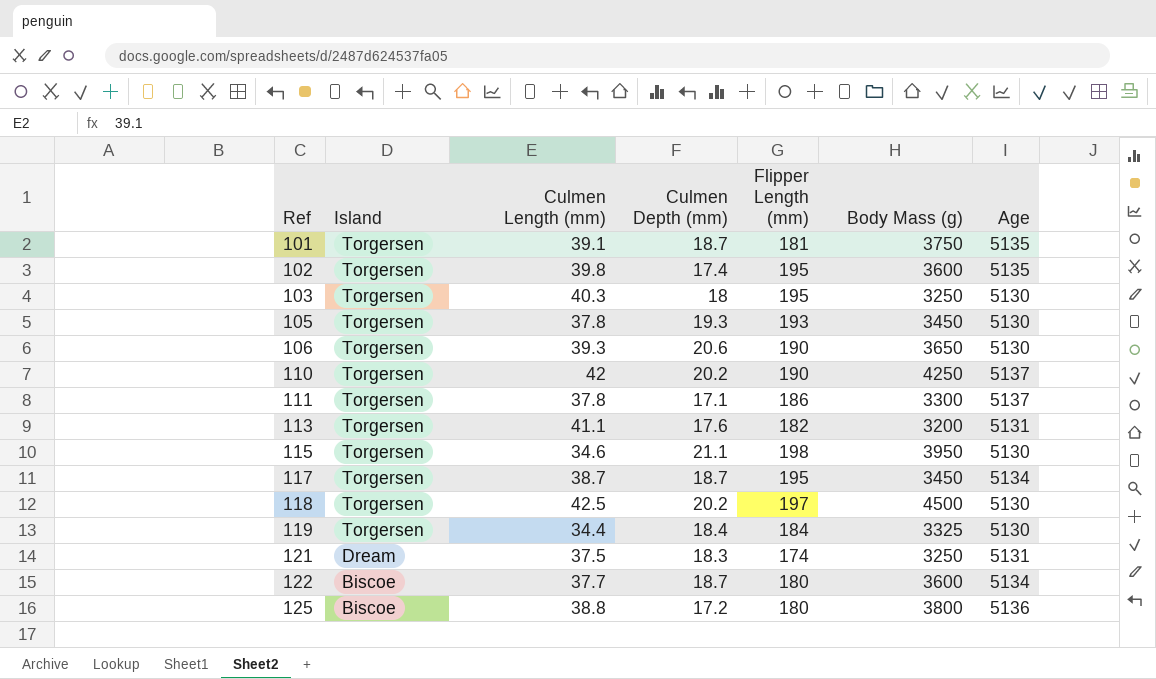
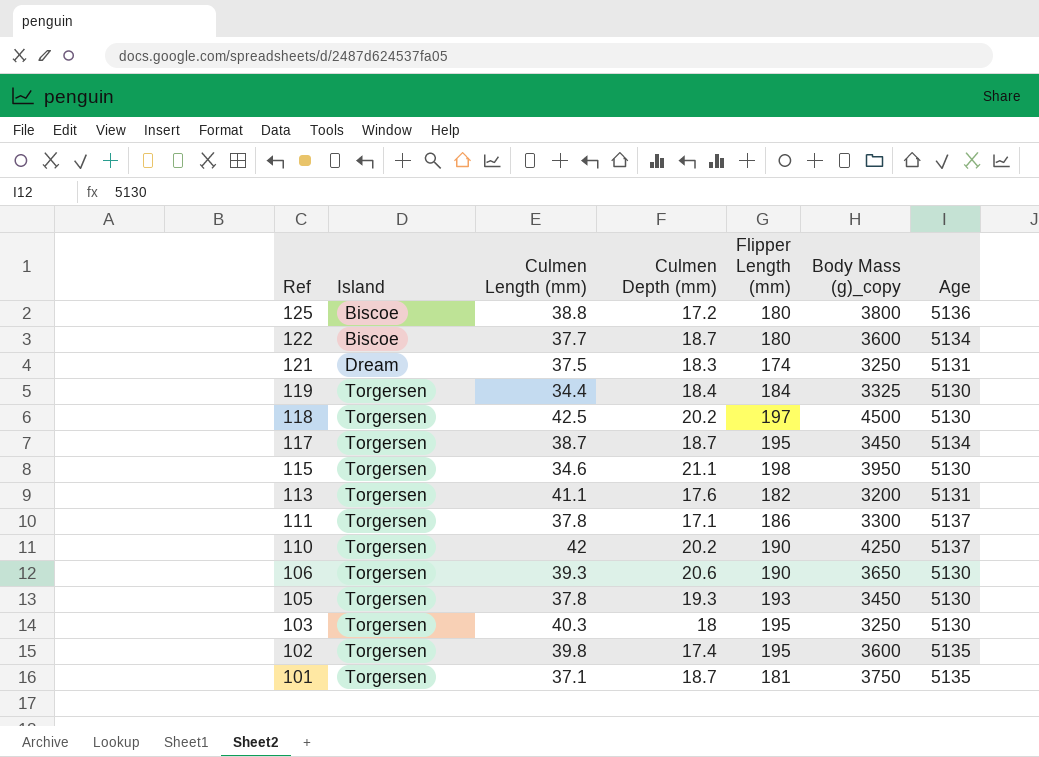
row order: Ref ascending -> Ref descending
column name: Body Mass (g) -> Body Mass (g)_copy
101 | Culmen Length (mm): 39.1 -> 37.1

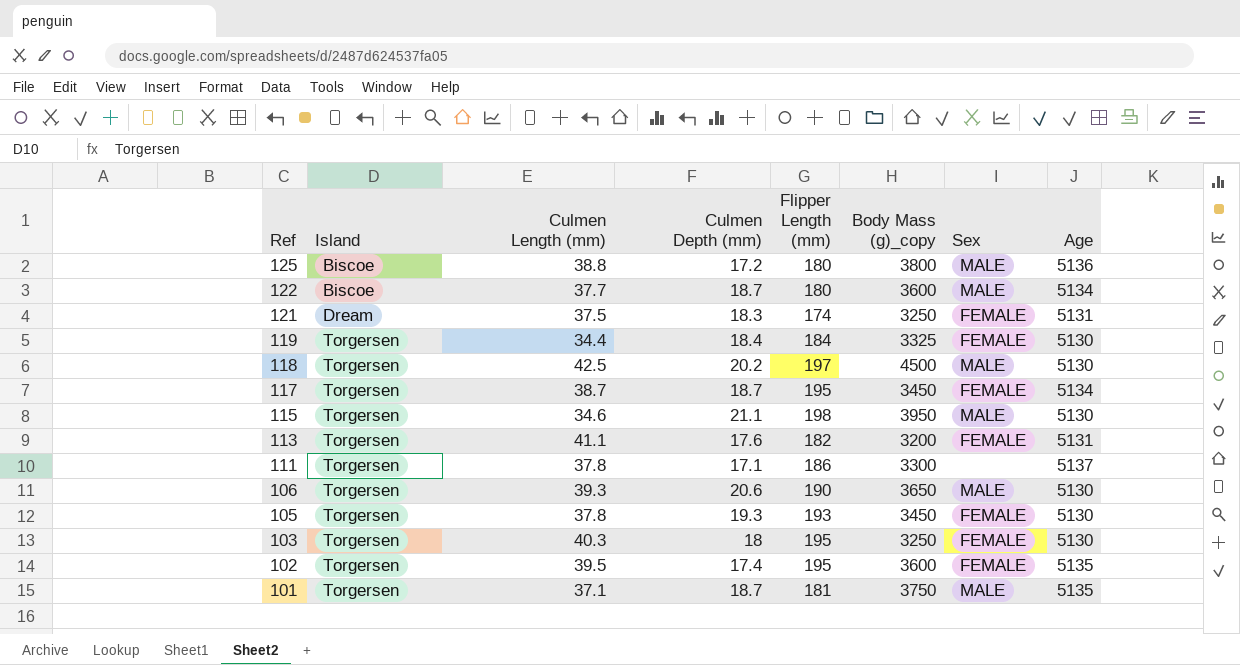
column Sex | position: none -> 7
row 110: Torgersen | 42 | 20.2 | 190 | 4250 | 5137 -> none
102 | Culmen Length (mm): 39.8 -> 39.5

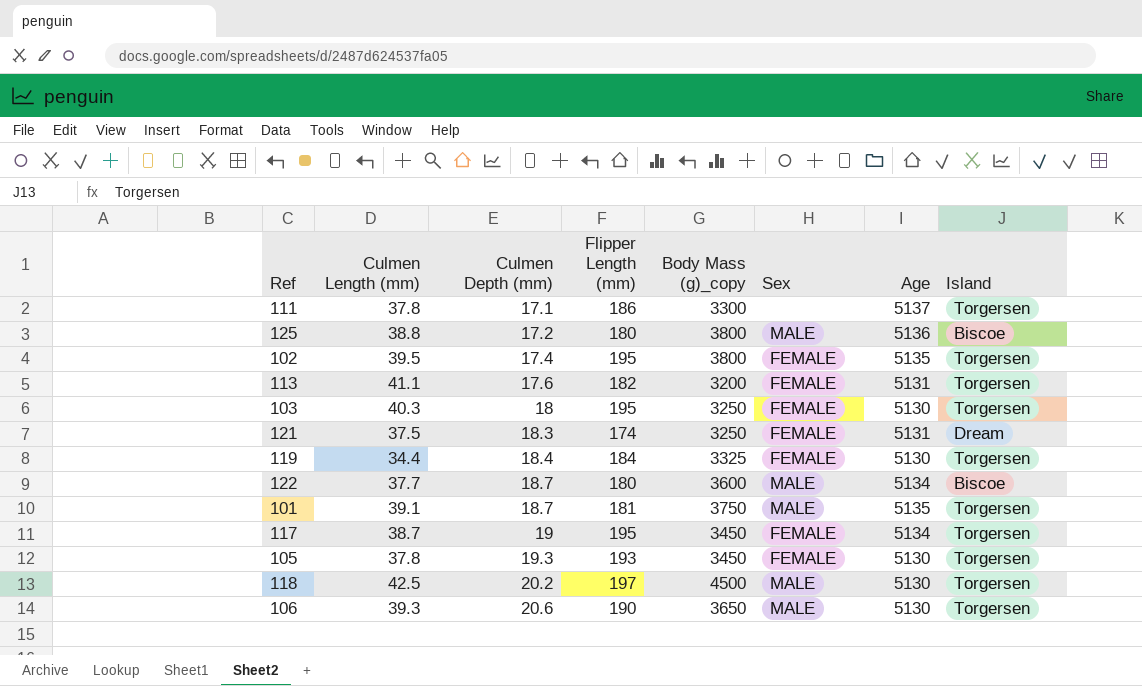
row order: Ref descending -> Culmen Depth (mm) ascending
column Island | position: 2 -> 8
row 115: Torgersen | 34.6 | 21.1 | 198 | 3950 | MALE | 5130 -> none
102 | Body Mass (g)_copy: 3600 -> 3800
101 | Culmen Length (mm): 37.1 -> 39.1
117 | Culmen Depth (mm): 18.7 -> 19

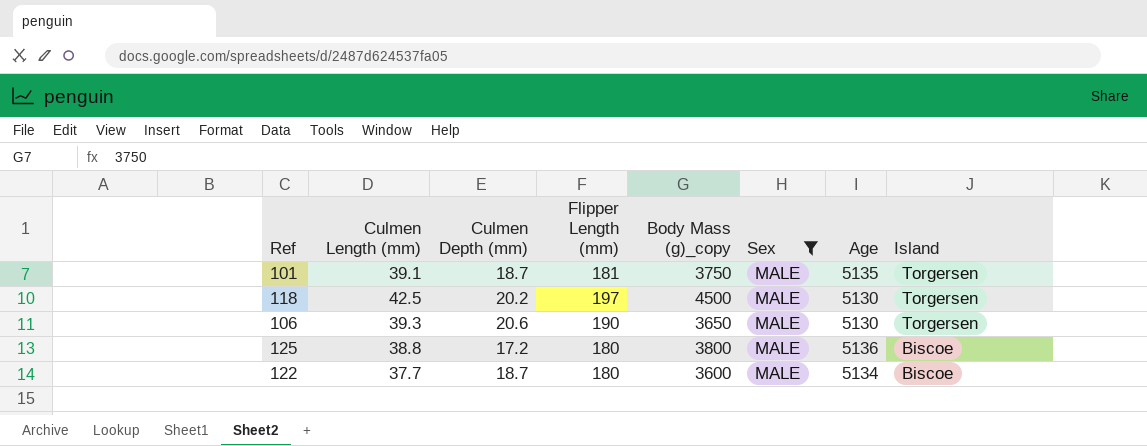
filter: none -> Sex = MALE
row order: Culmen Depth (mm) ascending -> Island descending

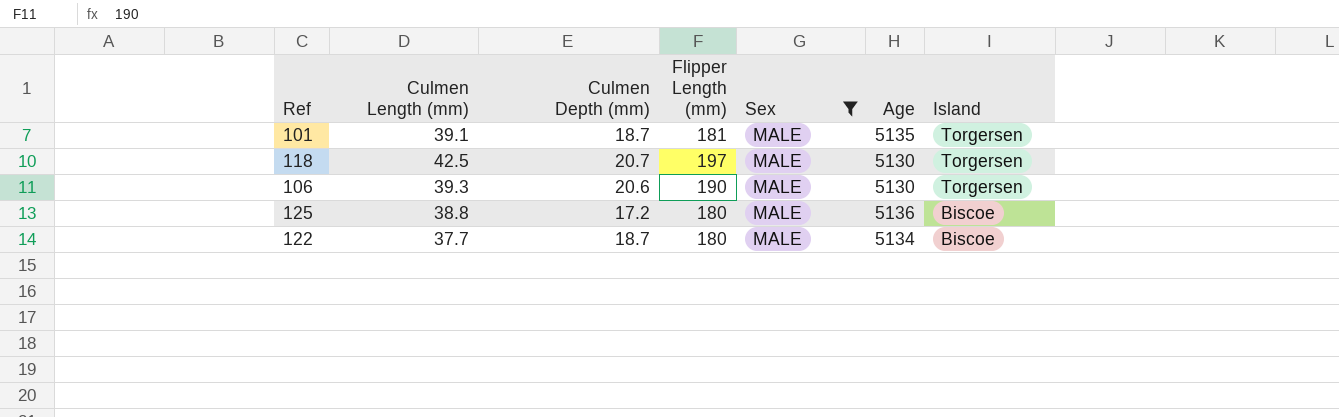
column Body Mass (g)_copy | position: 5 -> none
118 | Culmen Depth (mm): 20.2 -> 20.7

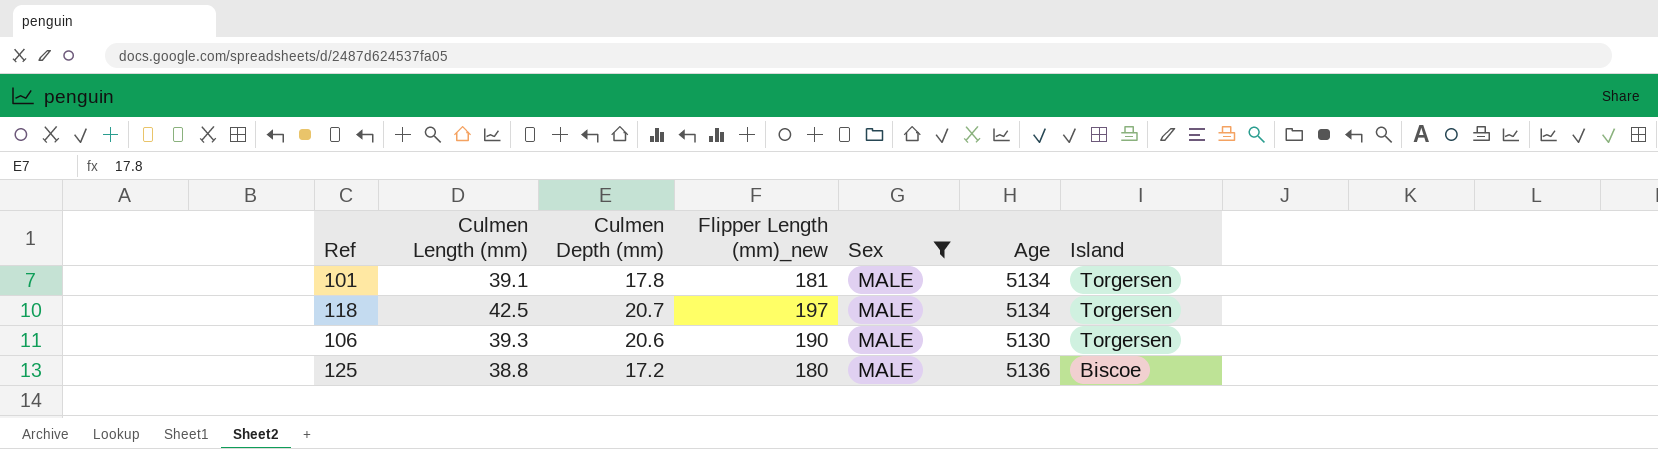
column name: Flipper Length (mm) -> Flipper Length (mm)_new
row 122: 37.7 | 18.7 | 180 | MALE | 5134 | Biscoe -> none
101 | Culmen Depth (mm): 18.7 -> 17.8
101 | Age: 5135 -> 5134
118 | Age: 5130 -> 5134

